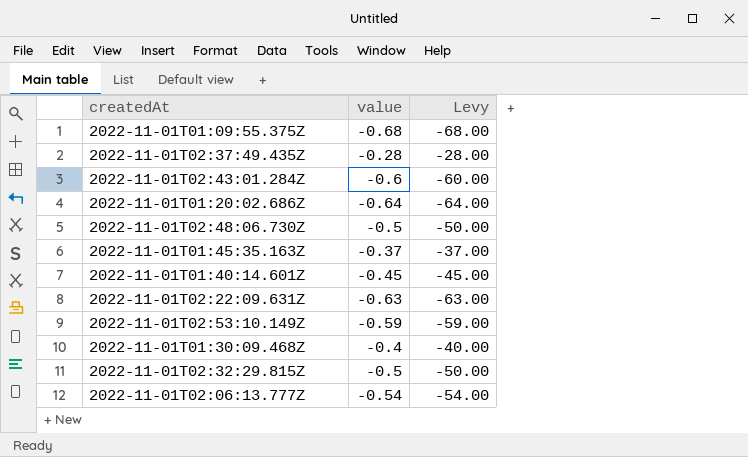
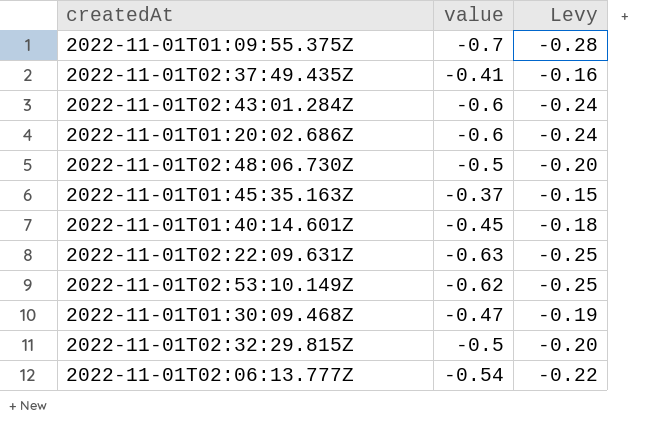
column Levy | formula: [value] * 100 -> [value] * 0.4
2022-11-01T01:09:55.375Z | value: -0.68 -> -0.7
2022-11-01T02:37:49.435Z | value: -0.28 -> -0.41
2022-11-01T01:20:02.686Z | value: -0.64 -> -0.6
2022-11-01T02:53:10.149Z | value: -0.59 -> -0.62
2022-11-01T01:30:09.468Z | value: -0.4 -> -0.47

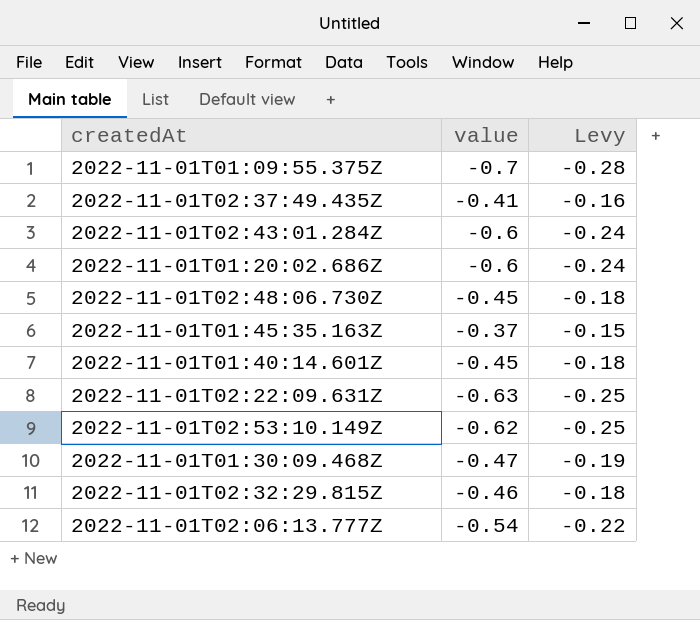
2022-11-01T02:48:06.730Z | value: -0.5 -> -0.45
2022-11-01T02:48:06.730Z | Levy: -0.20 -> -0.18
2022-11-01T02:32:29.815Z | value: -0.5 -> -0.46
2022-11-01T02:32:29.815Z | Levy: -0.20 -> -0.18

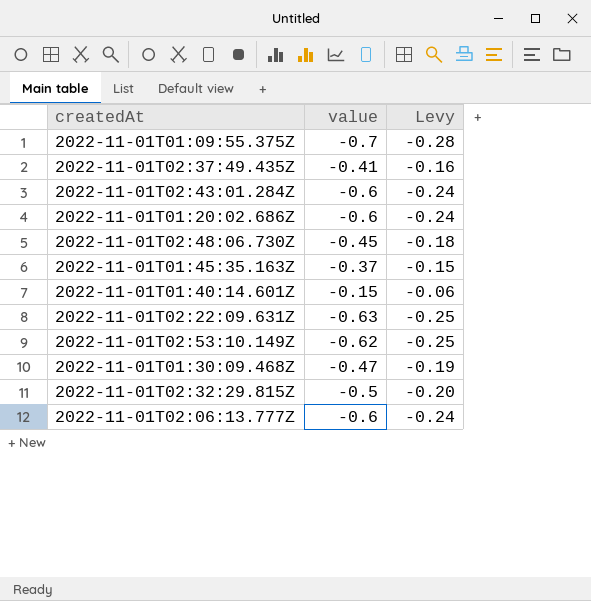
2022-11-01T01:40:14.601Z | value: -0.45 -> -0.15
2022-11-01T01:40:14.601Z | Levy: -0.18 -> -0.06
2022-11-01T02:32:29.815Z | value: -0.46 -> -0.5
2022-11-01T02:32:29.815Z | Levy: -0.18 -> -0.20
2022-11-01T02:06:13.777Z | value: -0.54 -> -0.6
2022-11-01T02:06:13.777Z | Levy: -0.22 -> -0.24

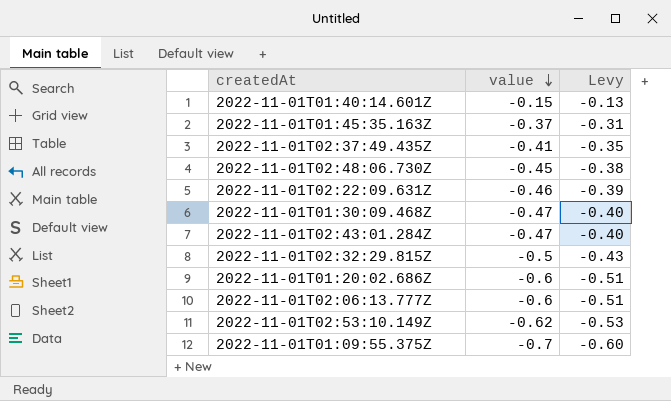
row order: none -> value descending
column Levy | formula: [value] * 0.4 -> [value] * 0.85
2022-11-01T02:22:09.631Z | value: -0.63 -> -0.46
2022-11-01T02:43:01.284Z | value: -0.6 -> -0.47

